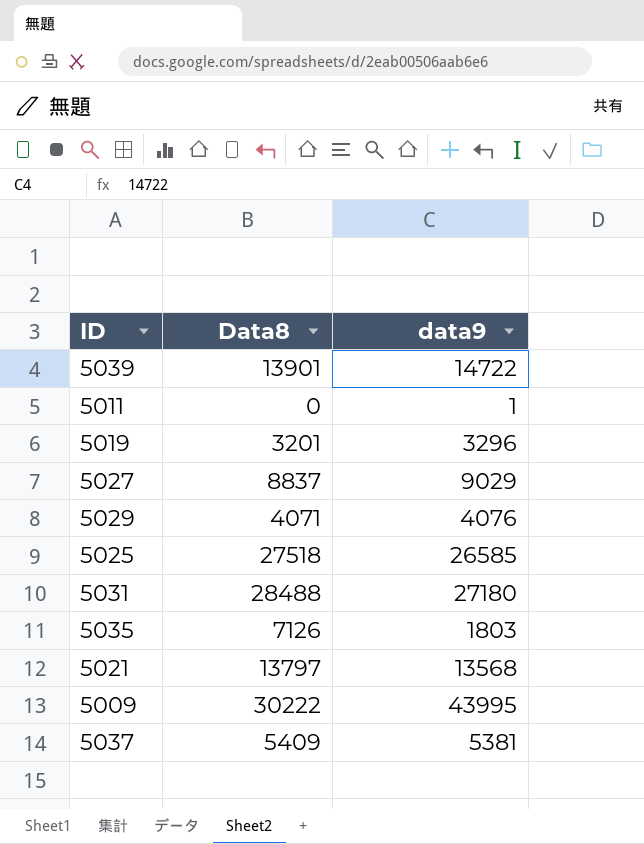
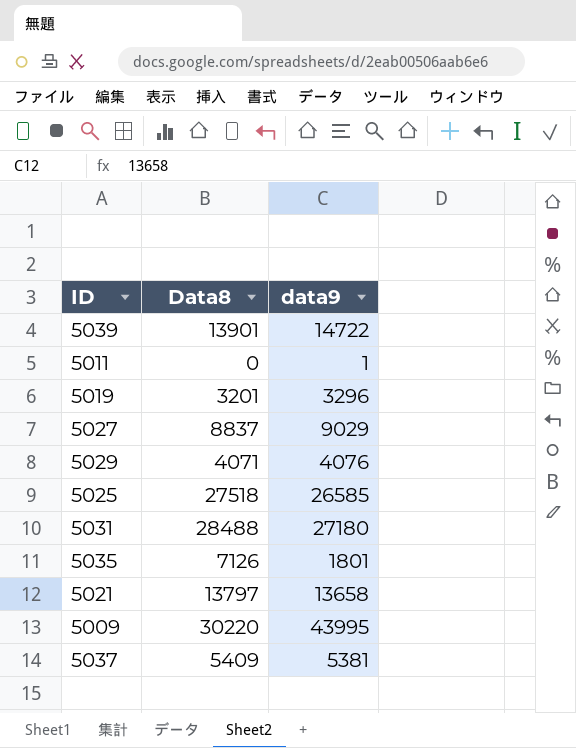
5035 | data9: 1803 -> 1801
5021 | data9: 13568 -> 13658
5009 | Data8: 30222 -> 30220

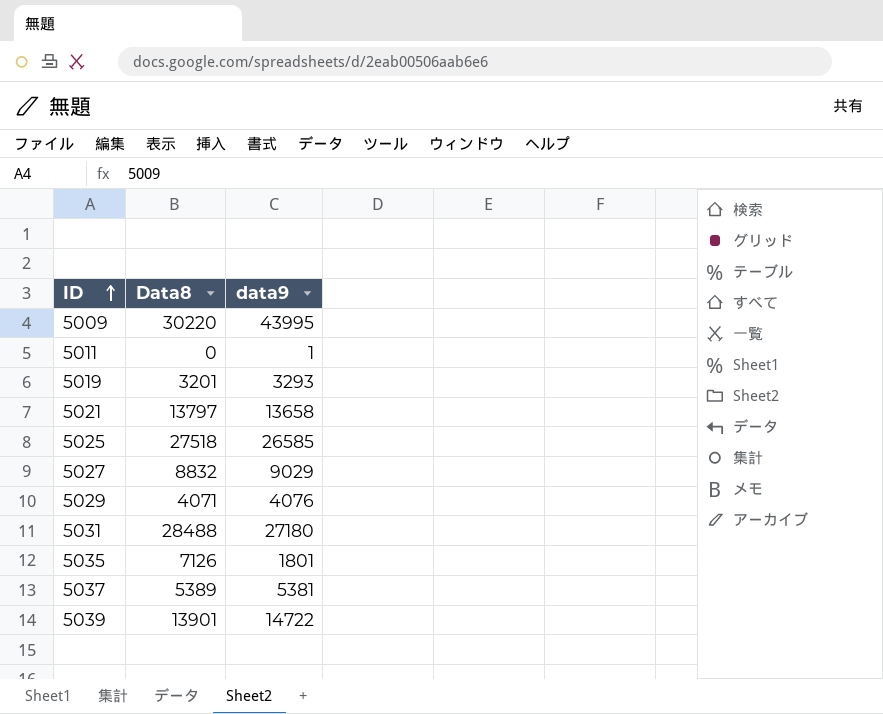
row order: none -> ID ascending
5019 | data9: 3296 -> 3293
5027 | Data8: 8837 -> 8832
5037 | Data8: 5409 -> 5389

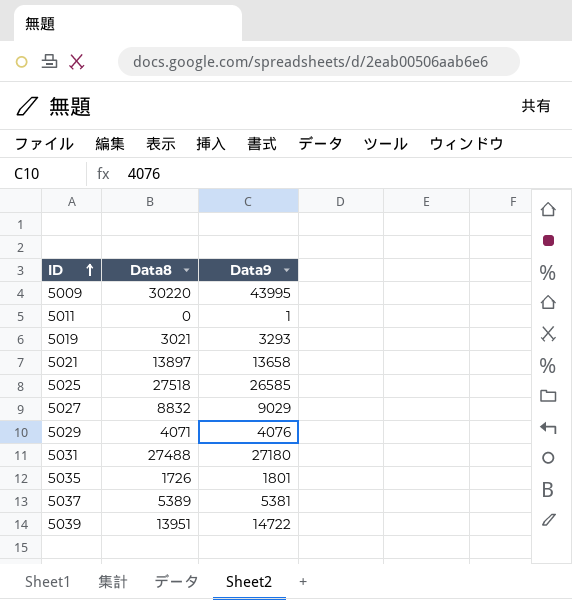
column name: data9 -> Data9
5019 | Data8: 3201 -> 3021
5021 | Data8: 13797 -> 13897
5031 | Data8: 28488 -> 27488
5035 | Data8: 7126 -> 1726
5039 | Data8: 13901 -> 13951

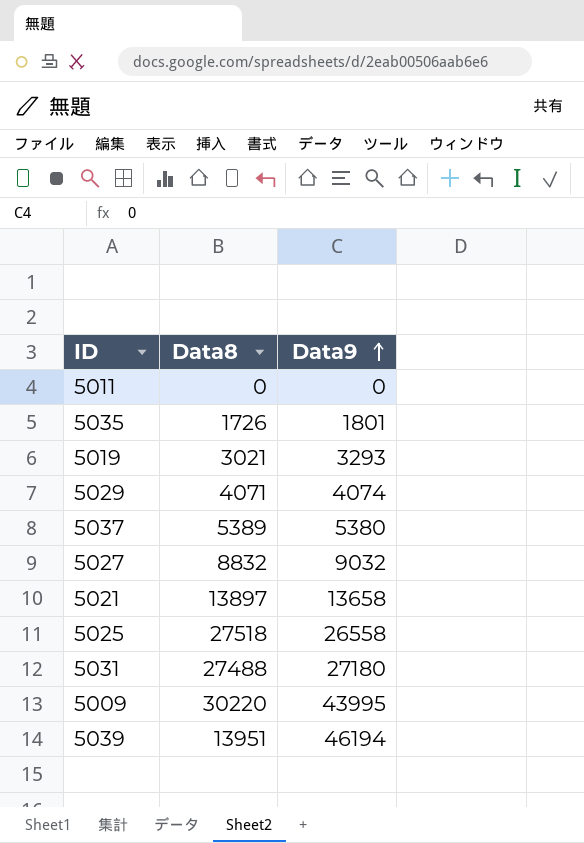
row order: ID ascending -> Data9 ascending
5011 | Data9: 1 -> 0
5029 | Data9: 4076 -> 4074
5037 | Data9: 5381 -> 5380
5027 | Data9: 9029 -> 9032
5025 | Data9: 26585 -> 26558
5039 | Data9: 14722 -> 46194

